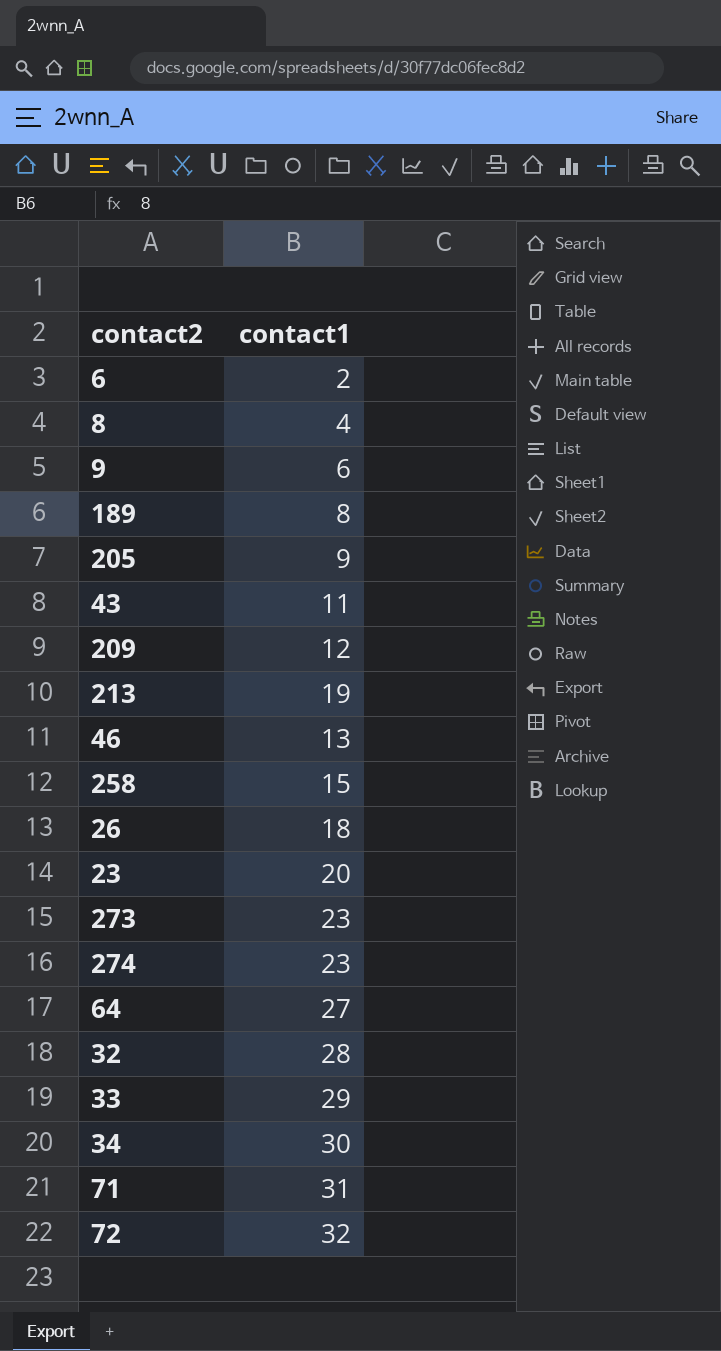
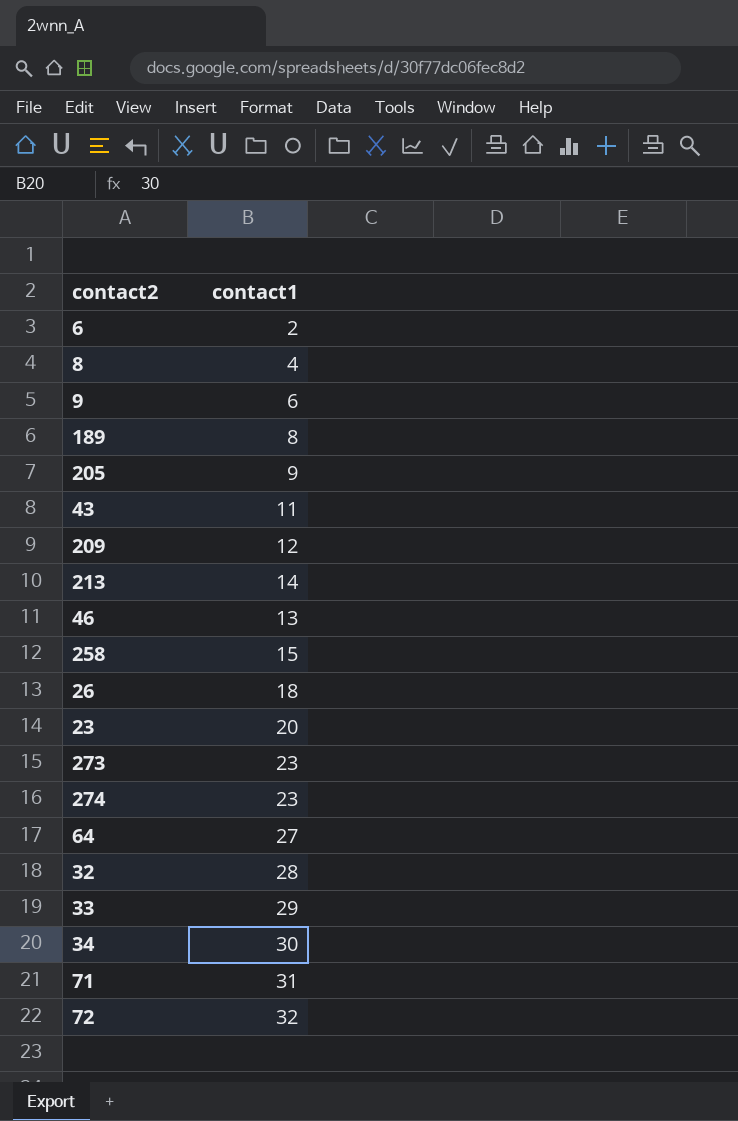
213 | contact1: 19 -> 14

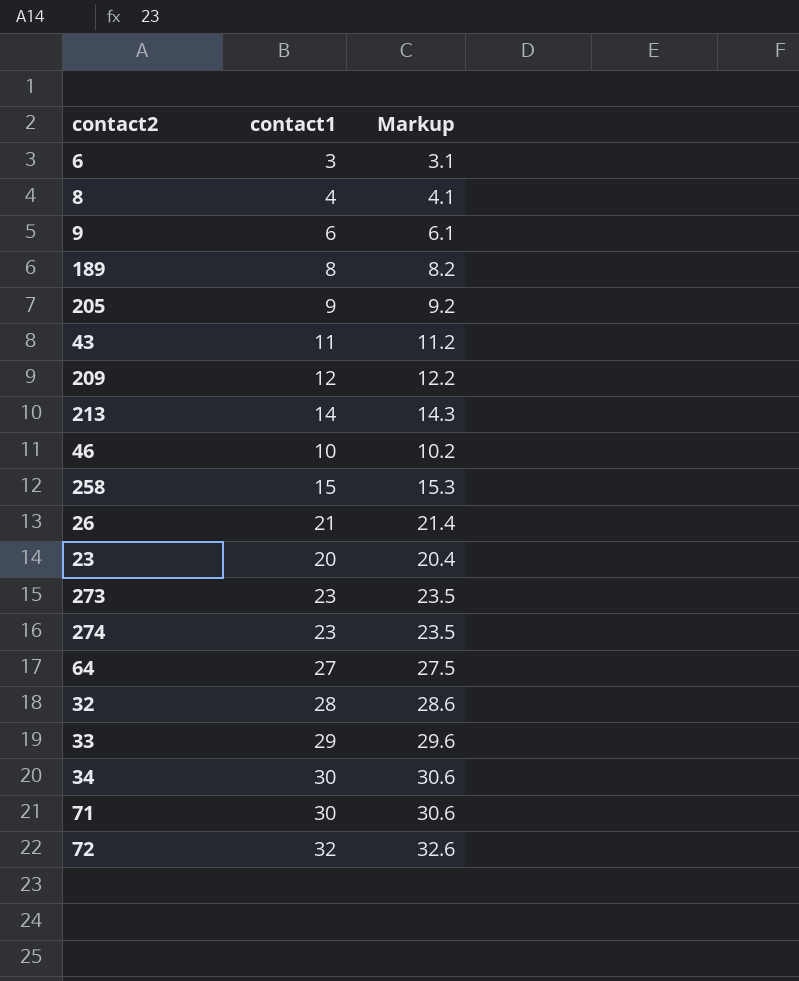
column Markup | formula: none -> [contact1] * 1.02
6 | contact1: 2 -> 3
46 | contact1: 13 -> 10
26 | contact1: 18 -> 21
71 | contact1: 31 -> 30

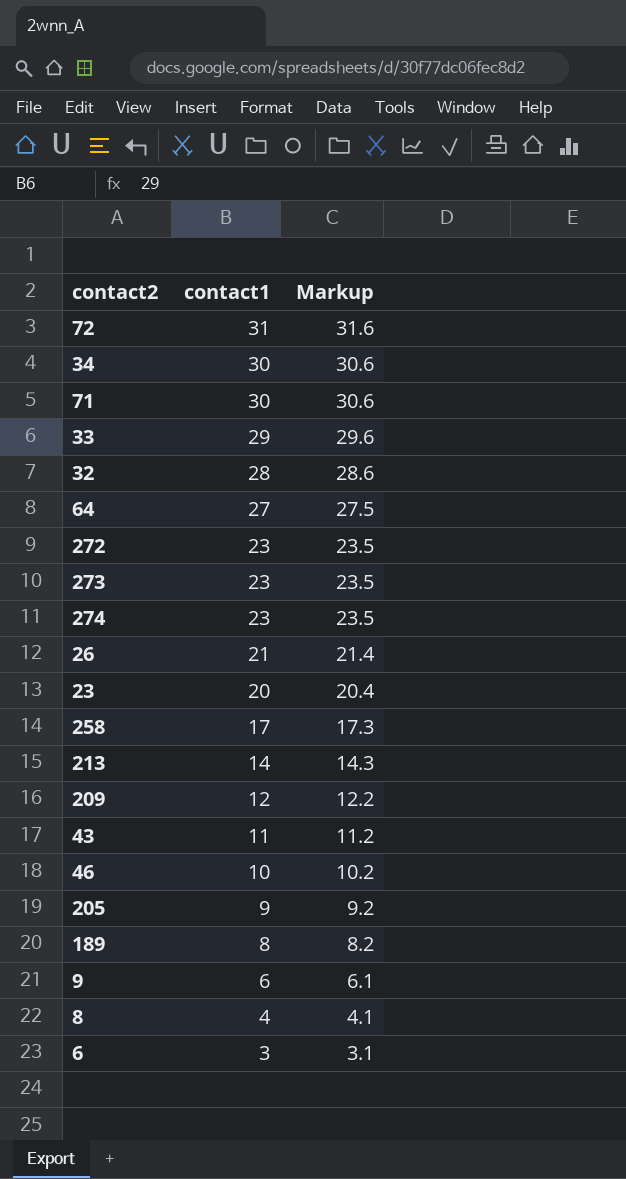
row order: none -> contact1 descending
72 | contact1: 32 -> 31
72 | Markup: 32.6 -> 31.6
row 272: none -> 23 | 23.5
258 | contact1: 15 -> 17
258 | Markup: 15.3 -> 17.3

